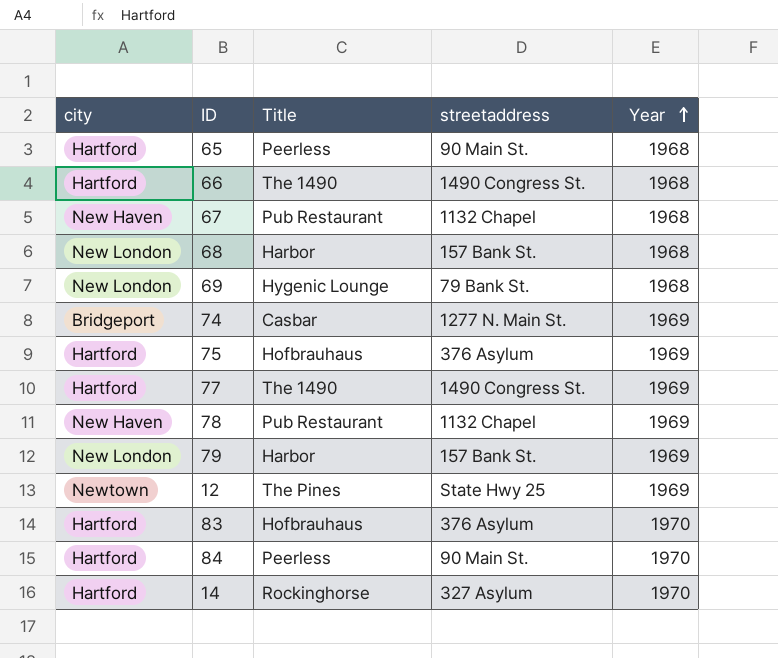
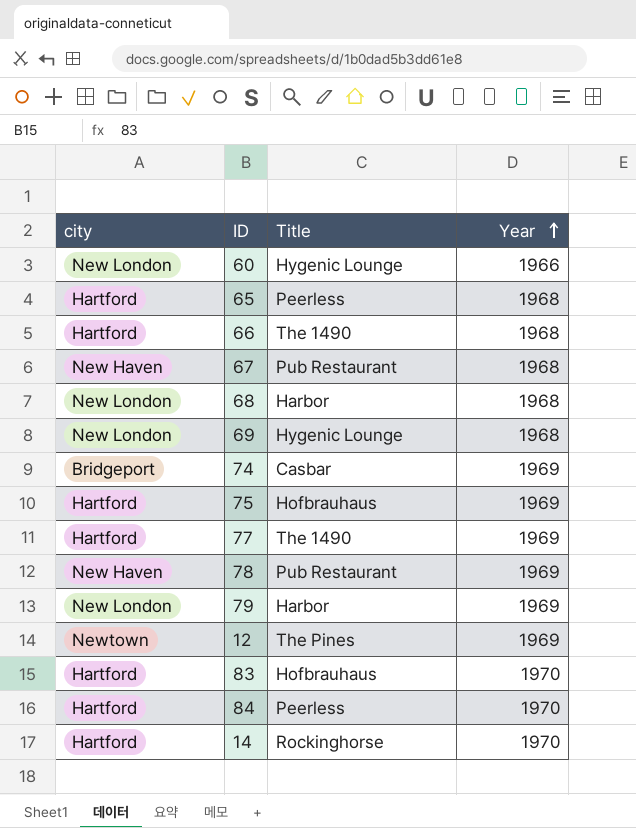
column streetaddress | position: 4 -> none
row 60: none -> New London | Hygenic Lounge | 1966

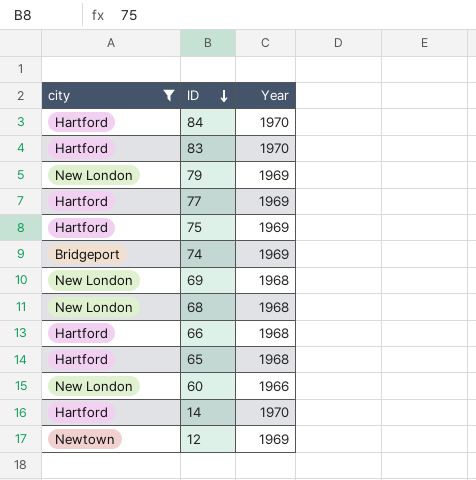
filter: none -> city != New Haven
row order: Year ascending -> ID descending
column Title | position: 3 -> none

